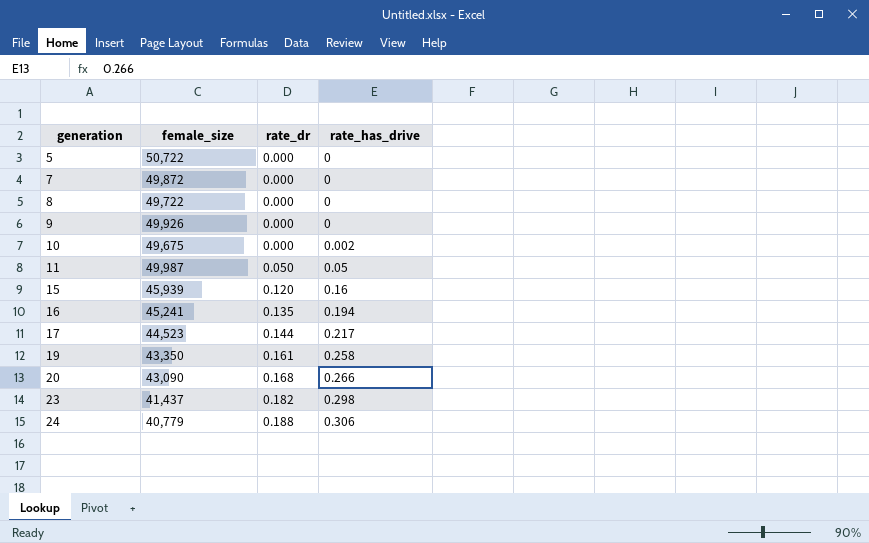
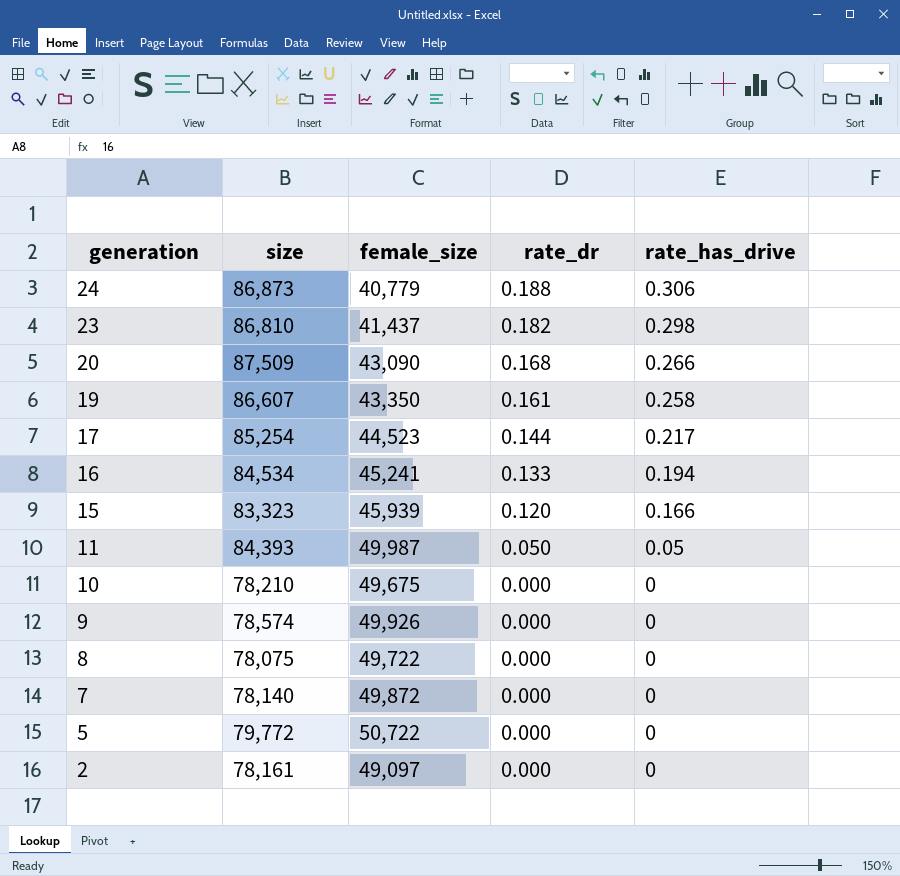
row order: generation ascending -> generation descending
column size | position: none -> 2
16 | rate_dr: 0.135 -> 0.133
15 | rate_has_drive: 0.16 -> 0.166
10 | rate_has_drive: 0.002 -> 0
row 2: none -> 78,161 | 49,097 | 0.000 | 0

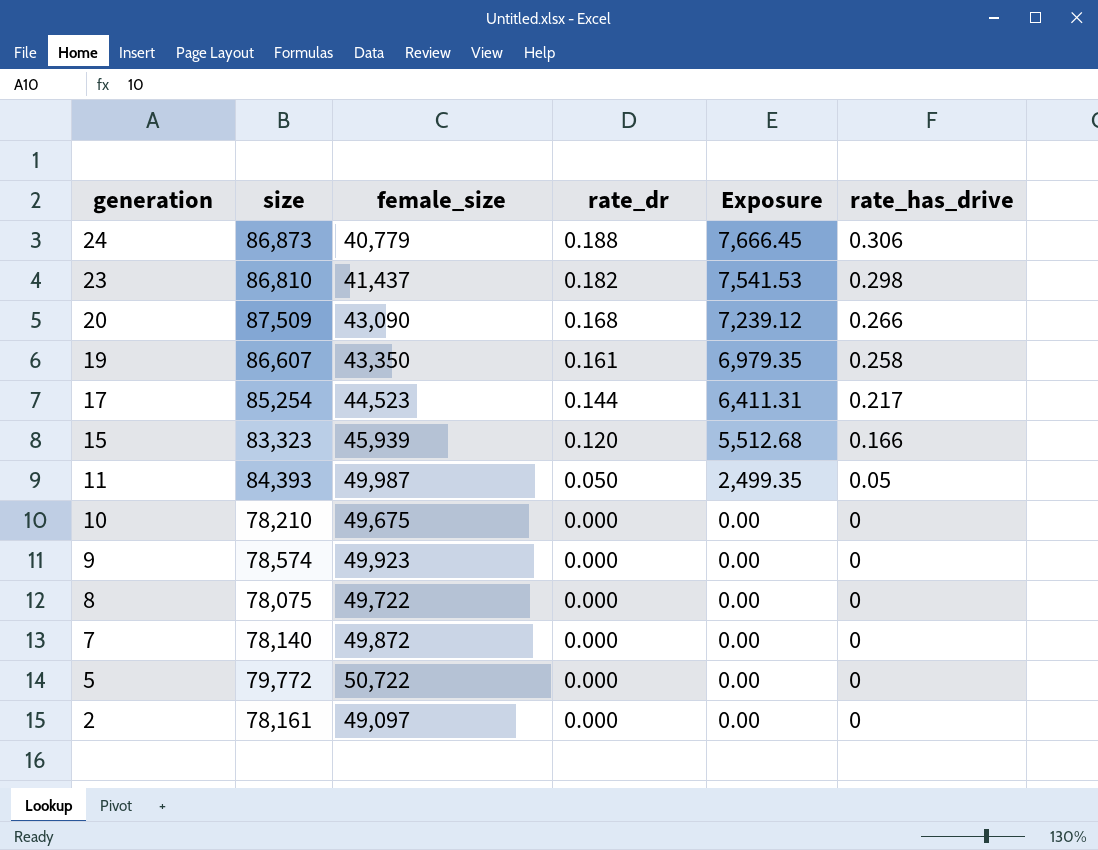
column Exposure | formula: none -> [female_size] * [rate_dr]
row 16: 84,534 | 45,241 | 0.133 | 0.194 -> none
9 | female_size: 49,926 -> 49,923

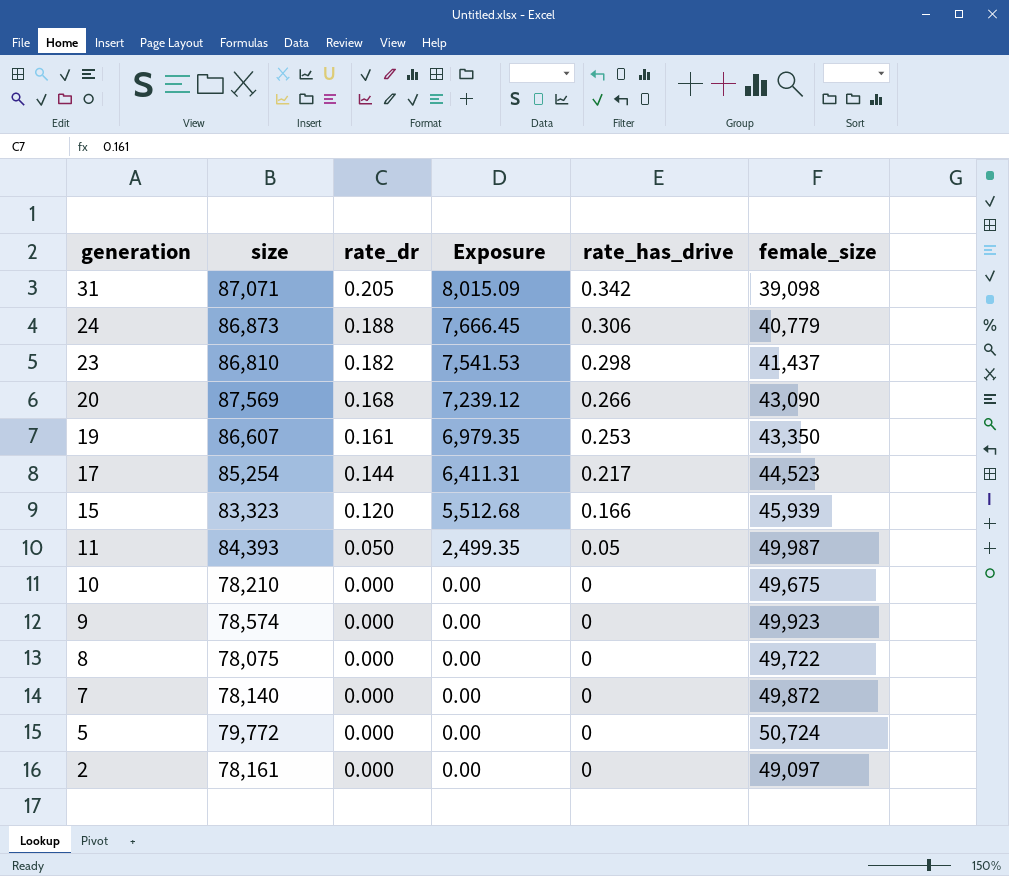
column female_size | position: 3 -> 6
row 31: none -> 87,071 | 0.205 | 8,015.09 | 0.342 | 39,098
20 | size: 87,509 -> 87,569
19 | rate_has_drive: 0.258 -> 0.253
5 | female_size: 50,722 -> 50,724

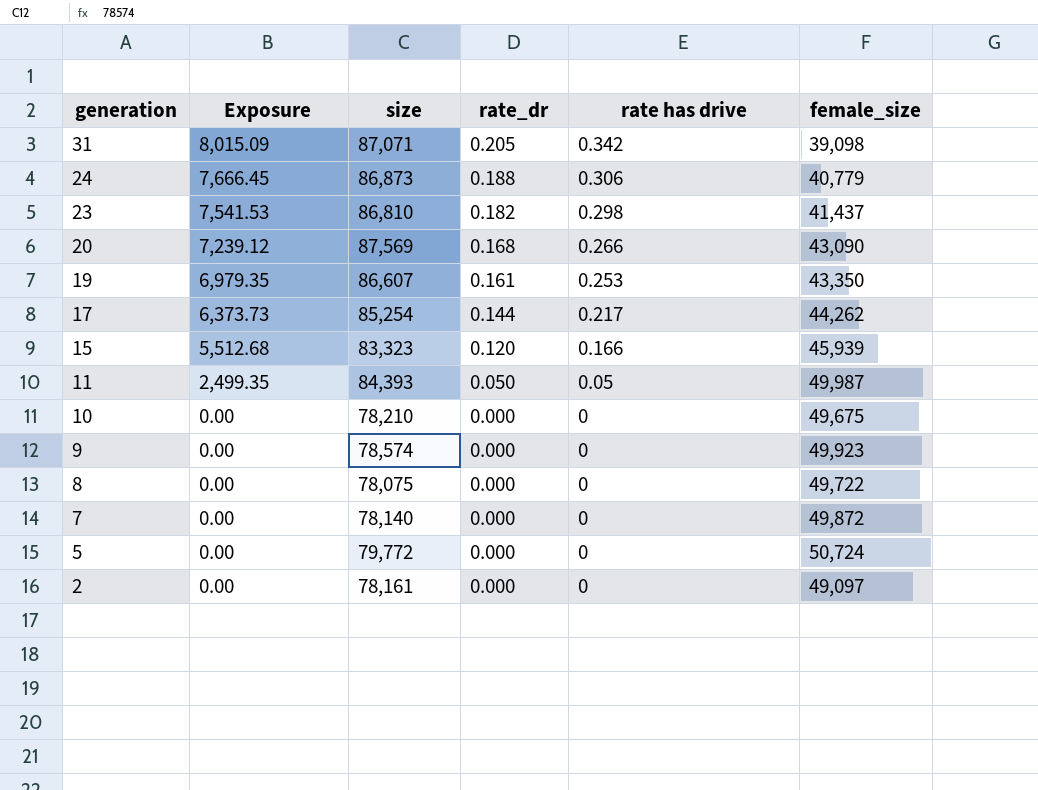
column Exposure | position: 4 -> 2
column name: rate_has_drive -> rate has drive
17 | Exposure: 6,411.31 -> 6,373.73
17 | female_size: 44,523 -> 44,262

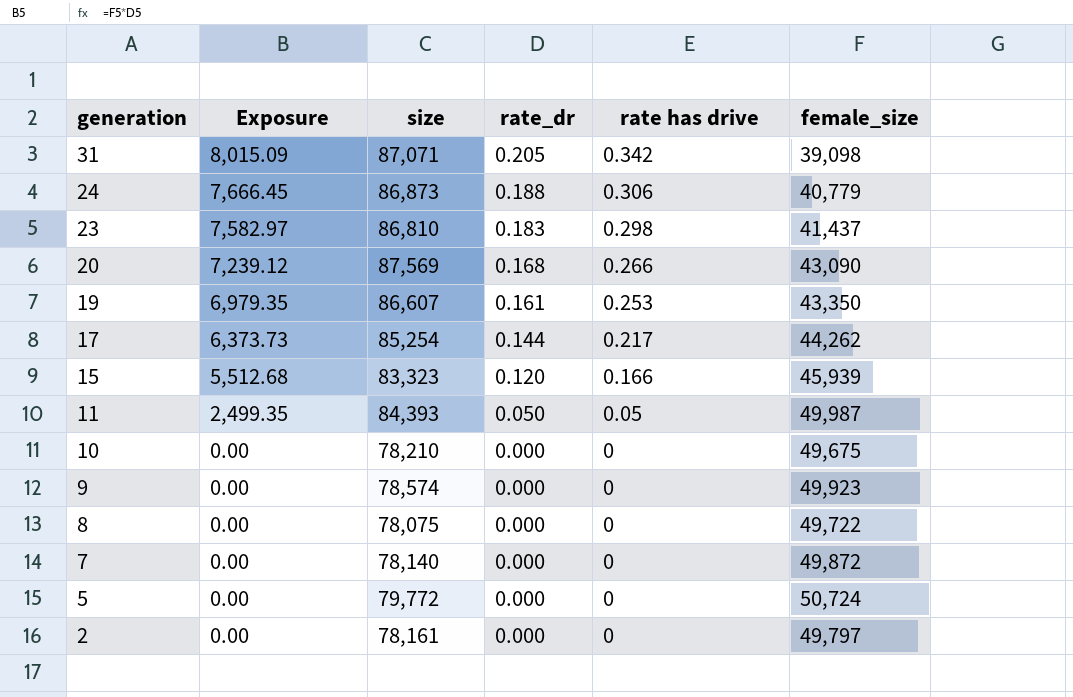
23 | Exposure: 7,541.53 -> 7,582.97
23 | rate_dr: 0.182 -> 0.183
2 | female_size: 49,097 -> 49,797

